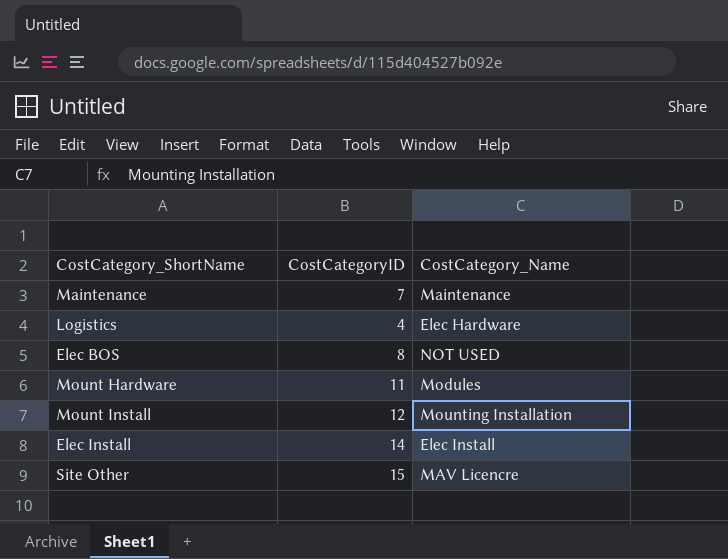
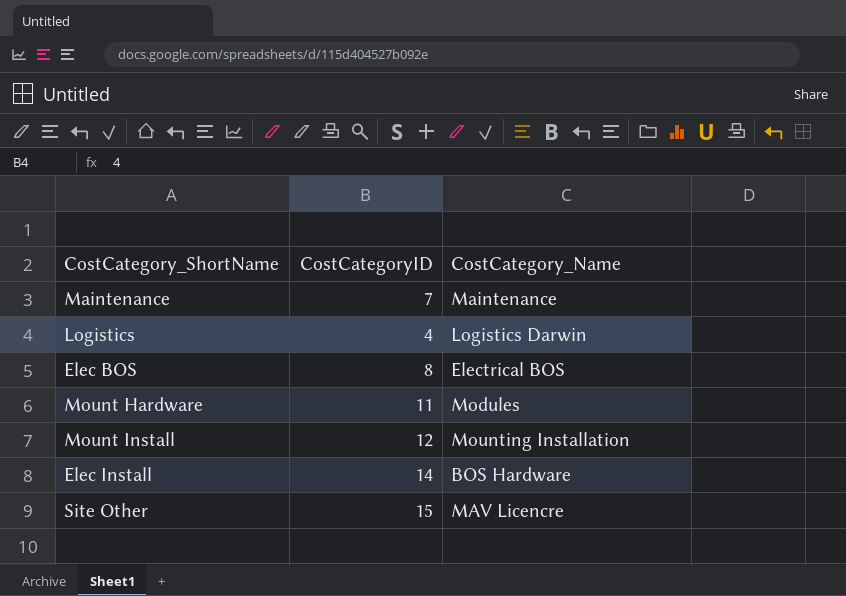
Logistics | CostCategory_Name: Elec Hardware -> Logistics Darwin
Elec BOS | CostCategory_Name: NOT USED -> Electrical BOS
Elec Install | CostCategory_Name: Elec Install -> BOS Hardware

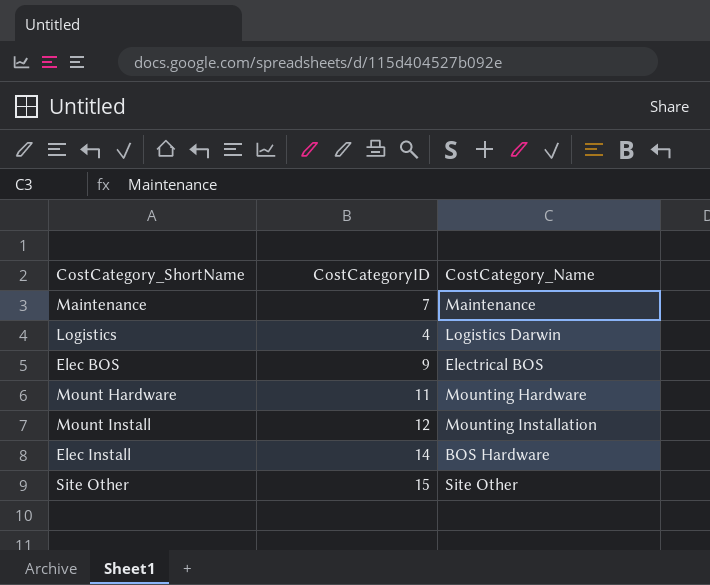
Elec BOS | CostCategoryID: 8 -> 9
Mount Hardware | CostCategory_Name: Modules -> Mounting Hardware
Site Other | CostCategory_Name: MAV Licencre -> Site Other

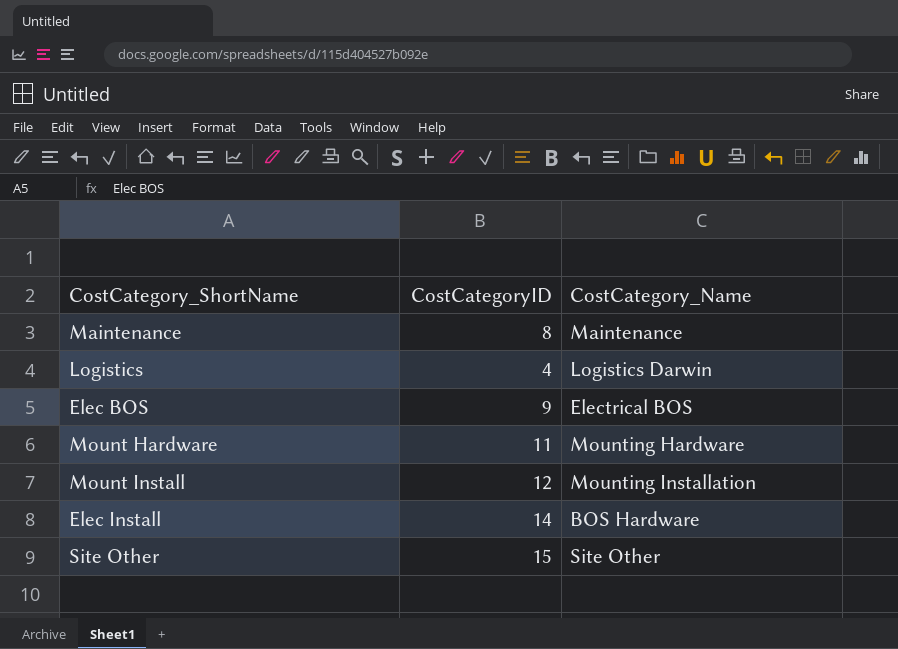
Maintenance | CostCategoryID: 7 -> 8

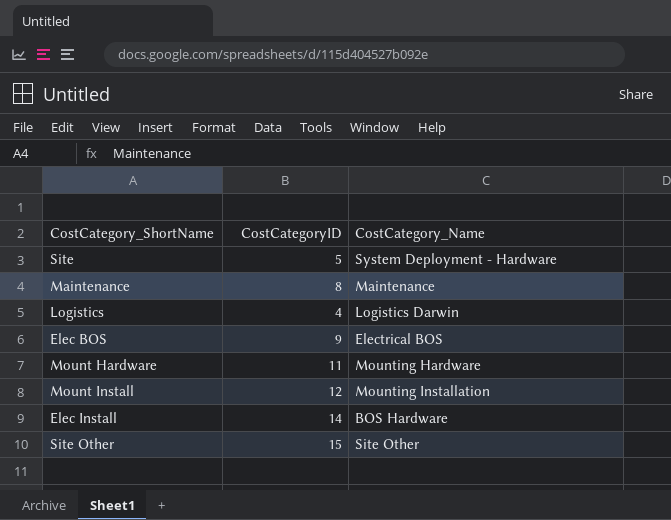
row Site: none -> 5 | System Deployment - Hardware

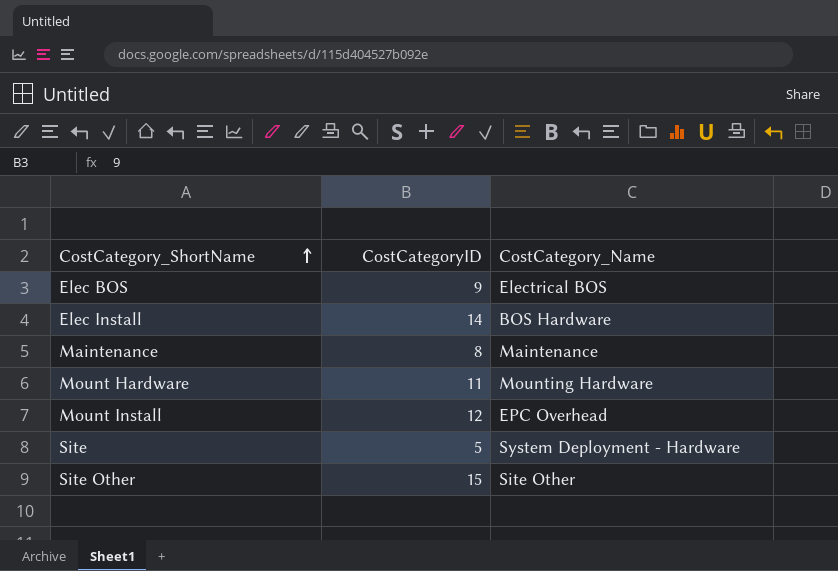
row order: none -> CostCategory_ShortName ascending
row Logistics: 4 | Logistics Darwin -> none
Mount Install | CostCategory_Name: Mounting Installation -> EPC Overhead

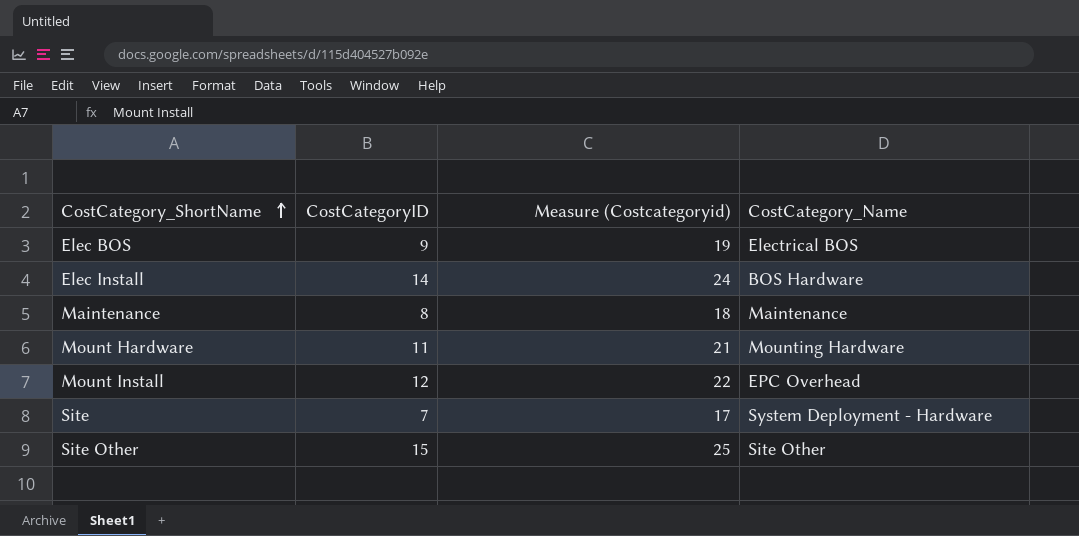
column Measure (Costcategoryid) | formula: none -> [CostCategoryID] + 10
Site | CostCategoryID: 5 -> 7

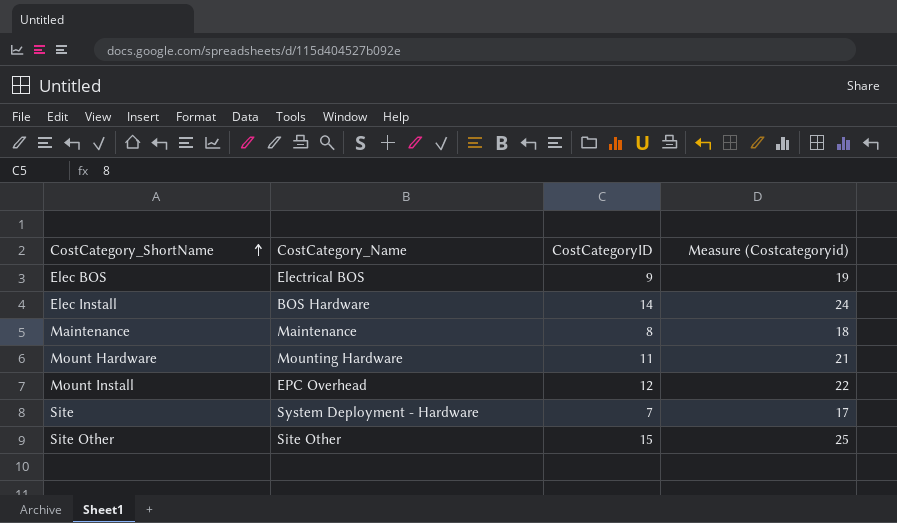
column CostCategory_Name | position: 4 -> 2

